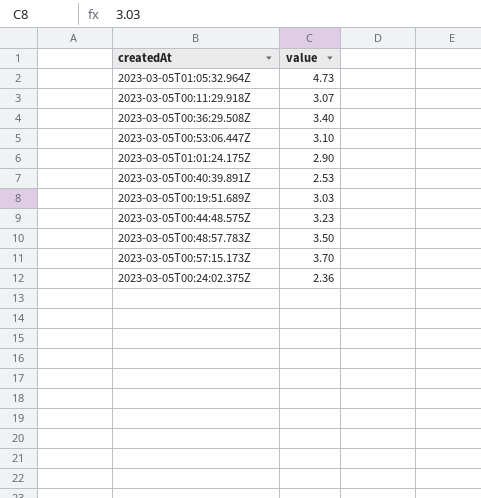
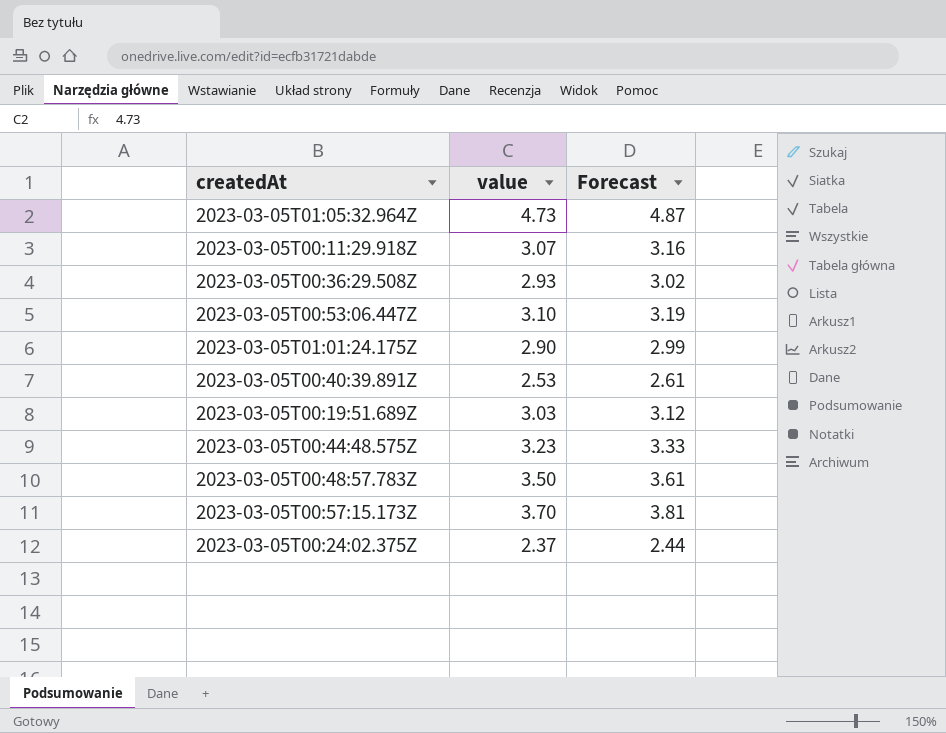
column Forecast | formula: none -> [value] * 1.03
2023-03-05T00:36:29.508Z | value: 3.40 -> 2.93
2023-03-05T00:24:02.375Z | value: 2.36 -> 2.37

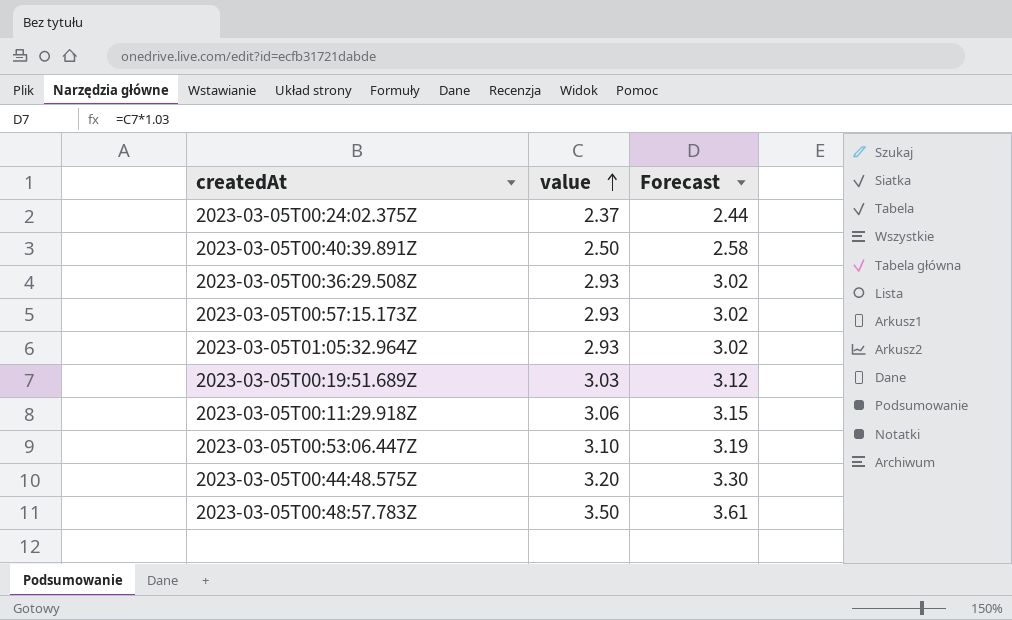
row order: none -> value ascending
row 2023-03-05T01:01:24.175Z: 2.90 | 2.99 -> none
2023-03-05T00:40:39.891Z | value: 2.53 -> 2.50
2023-03-05T00:40:39.891Z | Forecast: 2.61 -> 2.58
2023-03-05T00:57:15.173Z | value: 3.70 -> 2.93
2023-03-05T00:57:15.173Z | Forecast: 3.81 -> 3.02
2023-03-05T01:05:32.964Z | value: 4.73 -> 2.93
2023-03-05T01:05:32.964Z | Forecast: 4.87 -> 3.02
2023-03-05T00:11:29.918Z | value: 3.07 -> 3.06
2023-03-05T00:11:29.918Z | Forecast: 3.16 -> 3.15
2023-03-05T00:44:48.575Z | value: 3.23 -> 3.20
2023-03-05T00:44:48.575Z | Forecast: 3.33 -> 3.30

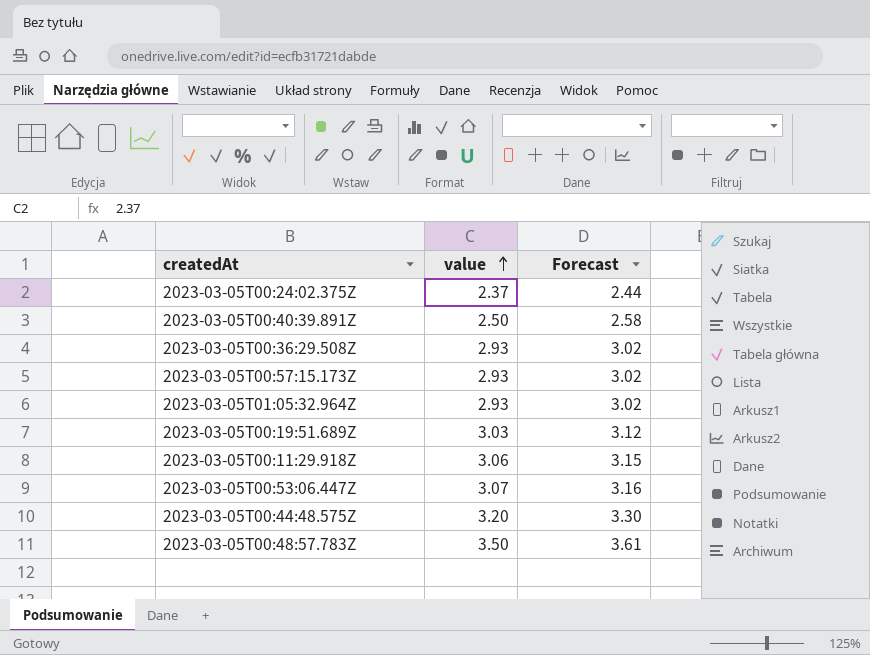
2023-03-05T00:53:06.447Z | value: 3.10 -> 3.07
2023-03-05T00:53:06.447Z | Forecast: 3.19 -> 3.16

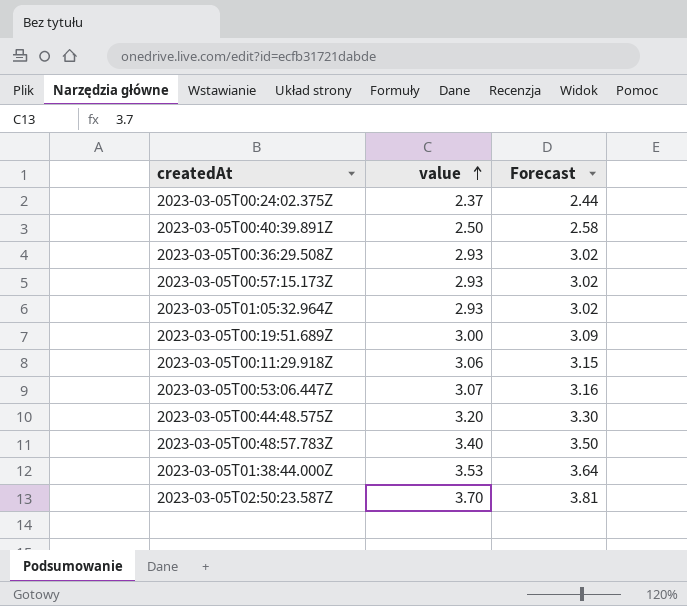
2023-03-05T00:19:51.689Z | value: 3.03 -> 3.00
2023-03-05T00:19:51.689Z | Forecast: 3.12 -> 3.09
2023-03-05T00:48:57.783Z | value: 3.50 -> 3.40
2023-03-05T00:48:57.783Z | Forecast: 3.61 -> 3.50
row 2023-03-05T01:38:44.000Z: none -> 3.53 | 3.64
row 2023-03-05T02:50:23.587Z: none -> 3.70 | 3.81

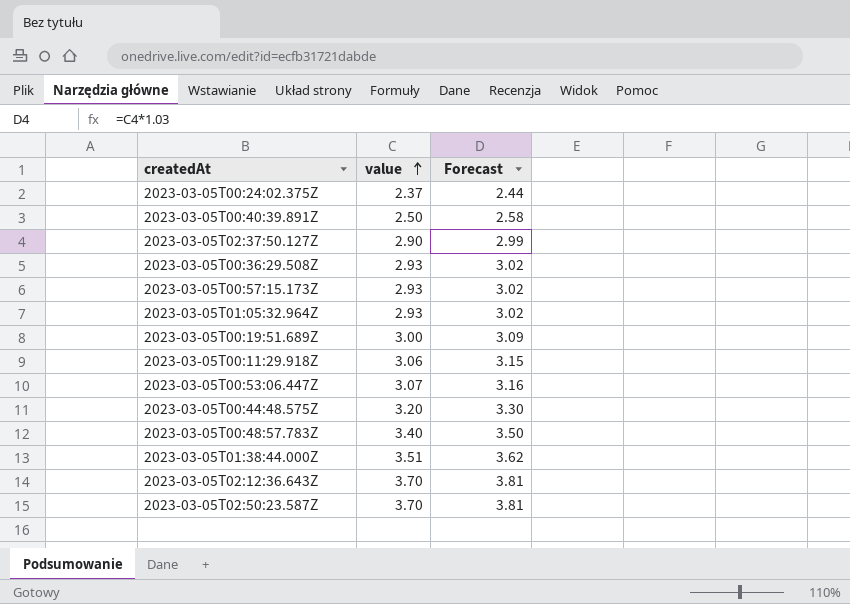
row 2023-03-05T02:37:50.127Z: none -> 2.90 | 2.99
2023-03-05T01:38:44.000Z | value: 3.53 -> 3.51
2023-03-05T01:38:44.000Z | Forecast: 3.64 -> 3.62
row 2023-03-05T02:12:36.643Z: none -> 3.70 | 3.81

